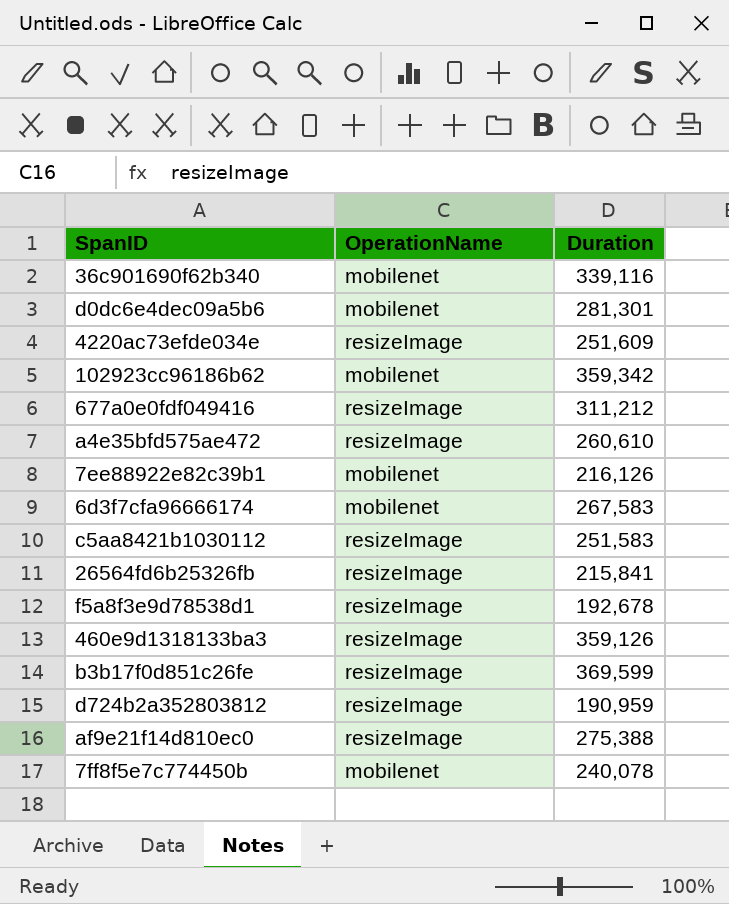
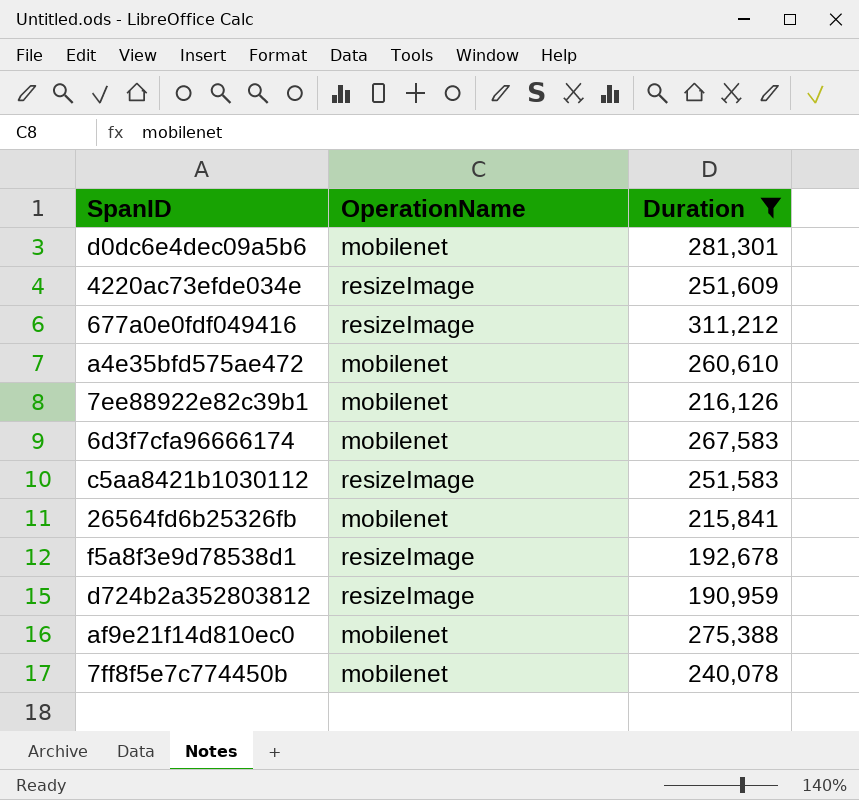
filter: none -> Duration <= 311,212
a4e35bfd575ae472 | OperationName: resizeImage -> mobilenet
26564fd6b25326fb | OperationName: resizeImage -> mobilenet
af9e21f14d810ec0 | OperationName: resizeImage -> mobilenet

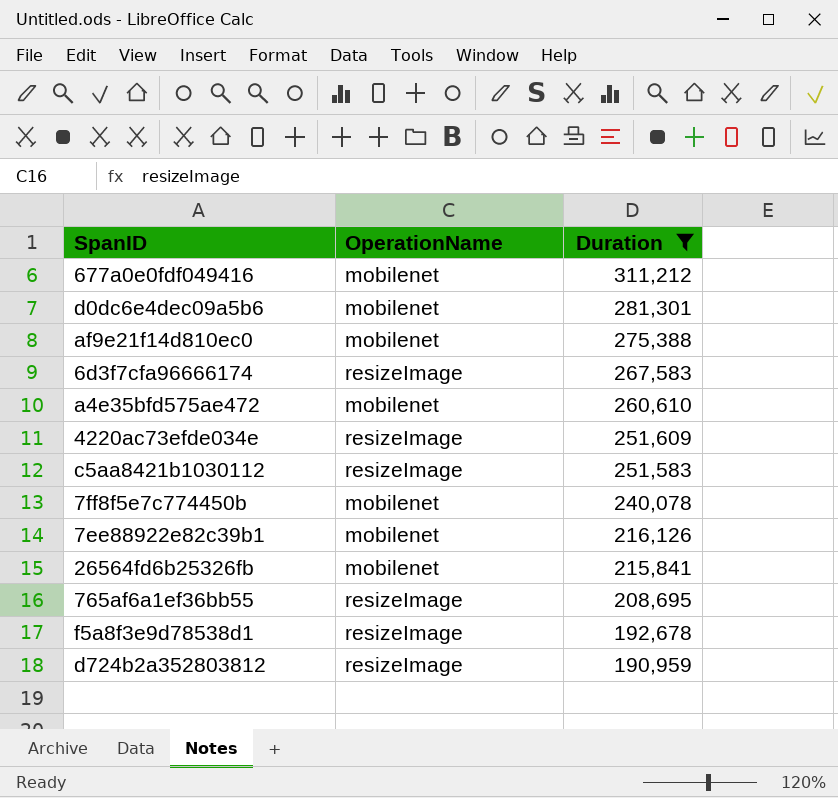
row order: none -> Duration descending
677a0e0fdf049416 | OperationName: resizeImage -> mobilenet
6d3f7cfa96666174 | OperationName: mobilenet -> resizeImage
row 765af6a1ef36bb55: none -> resizeImage | 208,695

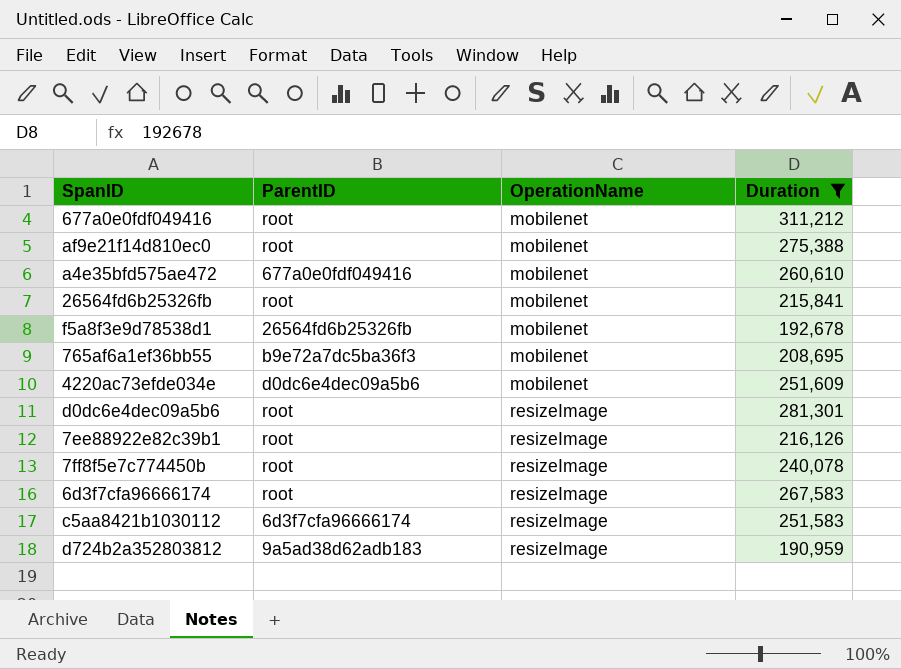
row order: Duration descending -> OperationName ascending
column ParentID | position: none -> 2
f5a8f3e9d78538d1 | OperationName: resizeImage -> mobilenet
765af6a1ef36bb55 | OperationName: resizeImage -> mobilenet
4220ac73efde034e | OperationName: resizeImage -> mobilenet
d0dc6e4dec09a5b6 | OperationName: mobilenet -> resizeImage
7ee88922e82c39b1 | OperationName: mobilenet -> resizeImage
7ff8f5e7c774450b | OperationName: mobilenet -> resizeImage

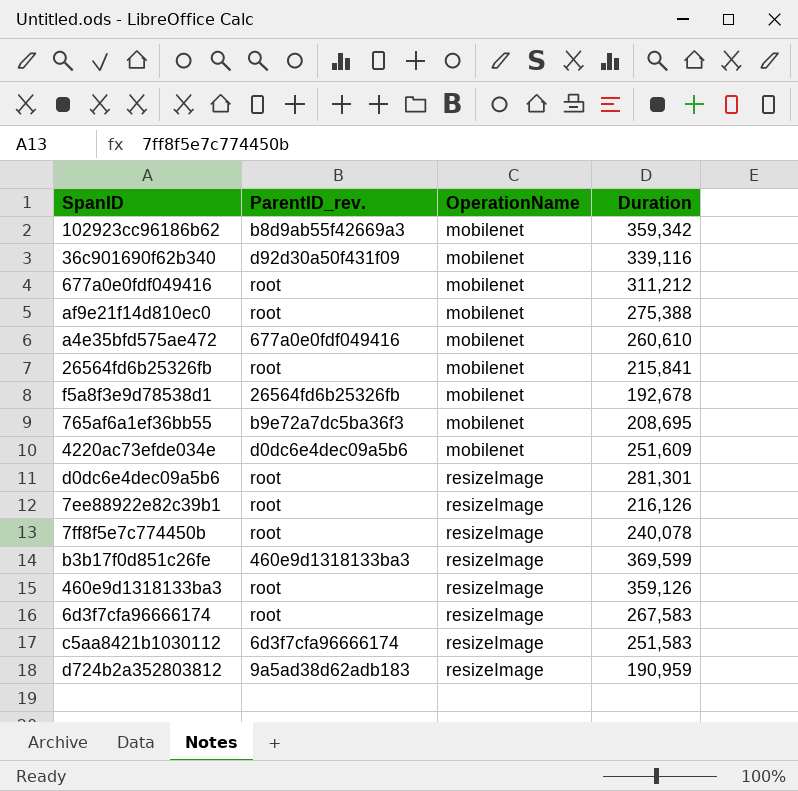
filter: Duration <= 311,212 -> none
column name: ParentID -> ParentID_rev.

